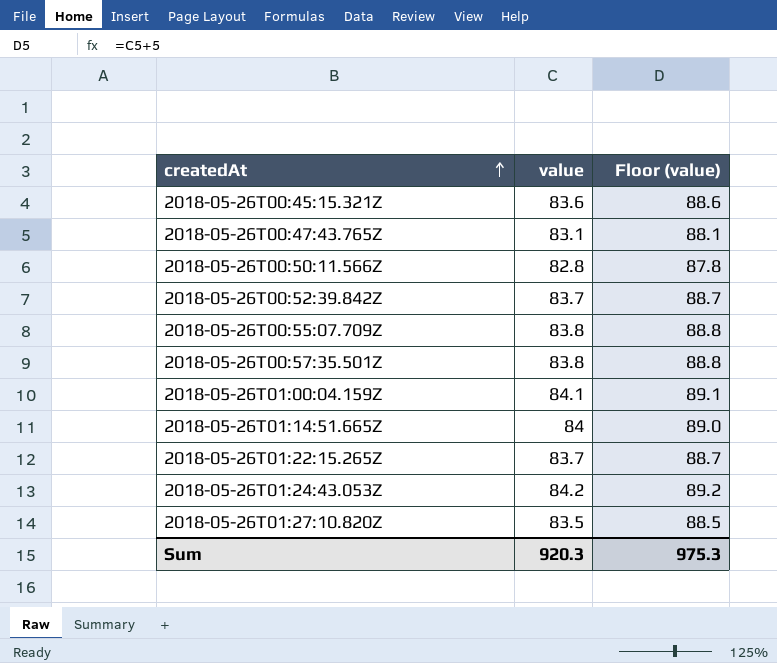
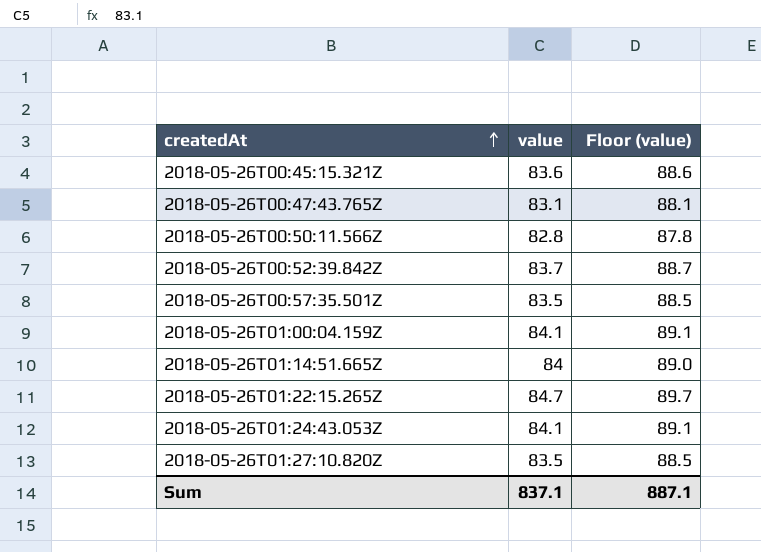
row 2018-05-26T00:55:07.709Z: 83.8 | 88.8 -> none
2018-05-26T00:57:35.501Z | value: 83.8 -> 83.5
2018-05-26T00:57:35.501Z | Floor (value): 88.8 -> 88.5
2018-05-26T01:22:15.265Z | value: 83.7 -> 84.7
2018-05-26T01:22:15.265Z | Floor (value): 88.7 -> 89.7
2018-05-26T01:24:43.053Z | value: 84.2 -> 84.1
2018-05-26T01:24:43.053Z | Floor (value): 89.2 -> 89.1
Sum | value: 920.3 -> 837.1
Sum | Floor (value): 975.3 -> 887.1

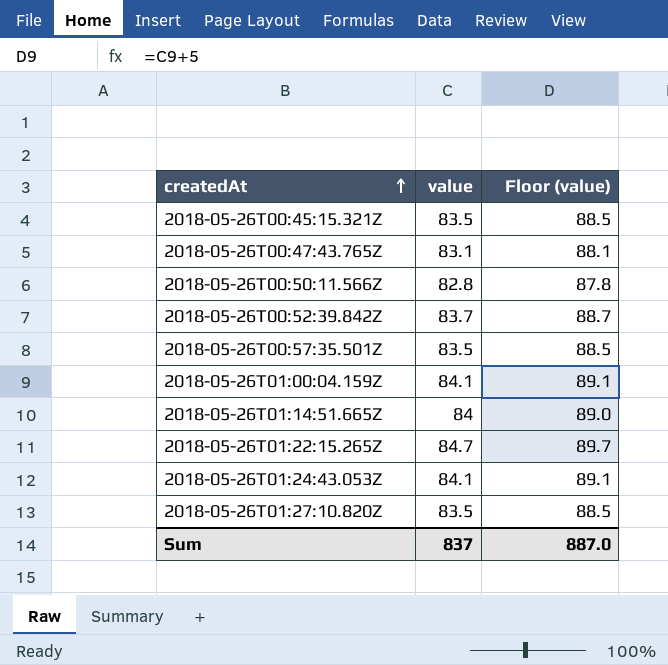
2018-05-26T00:45:15.321Z | value: 83.6 -> 83.5
2018-05-26T00:45:15.321Z | Floor (value): 88.6 -> 88.5
Sum | value: 837.1 -> 837
Sum | Floor (value): 887.1 -> 887.0

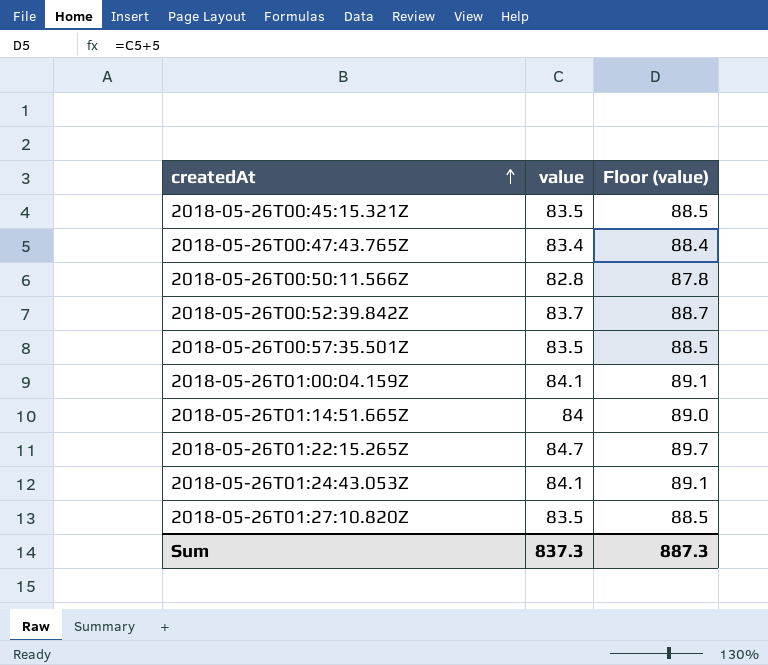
2018-05-26T00:47:43.765Z | value: 83.1 -> 83.4
2018-05-26T00:47:43.765Z | Floor (value): 88.1 -> 88.4
Sum | value: 837 -> 837.3
Sum | Floor (value): 887.0 -> 887.3

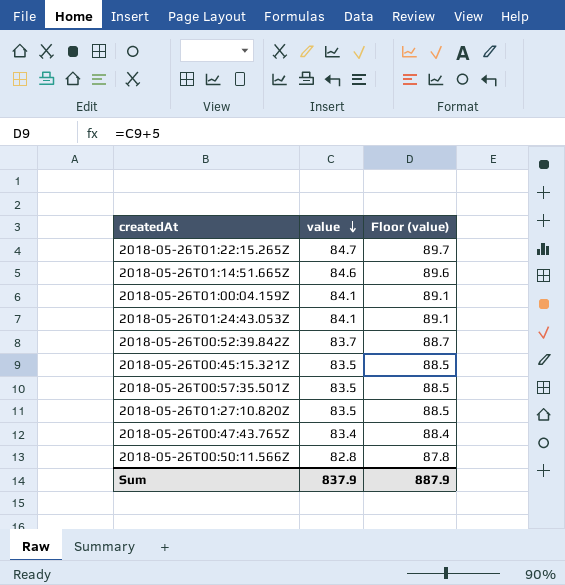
row order: createdAt ascending -> value descending
2018-05-26T01:14:51.665Z | value: 84 -> 84.6
2018-05-26T01:14:51.665Z | Floor (value): 89.0 -> 89.6
Sum | value: 837.3 -> 837.9
Sum | Floor (value): 887.3 -> 887.9

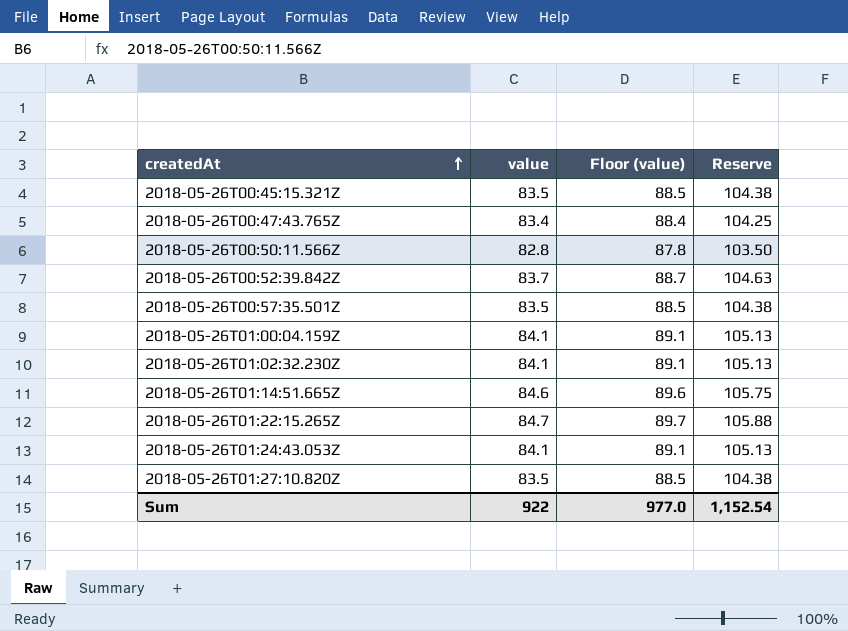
row order: value descending -> createdAt ascending
column Reserve | formula: none -> [value] * 1.25
row 2018-05-26T01:02:32.230Z: none -> 84.1 | 89.1 | 105.13
Sum | value: 837.9 -> 922
Sum | Floor (value): 887.9 -> 977.0

